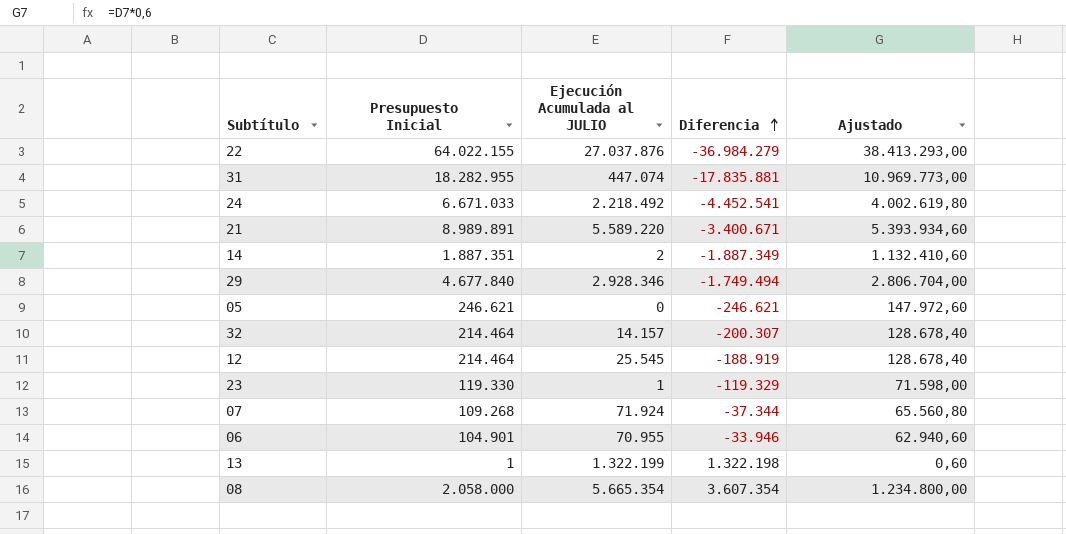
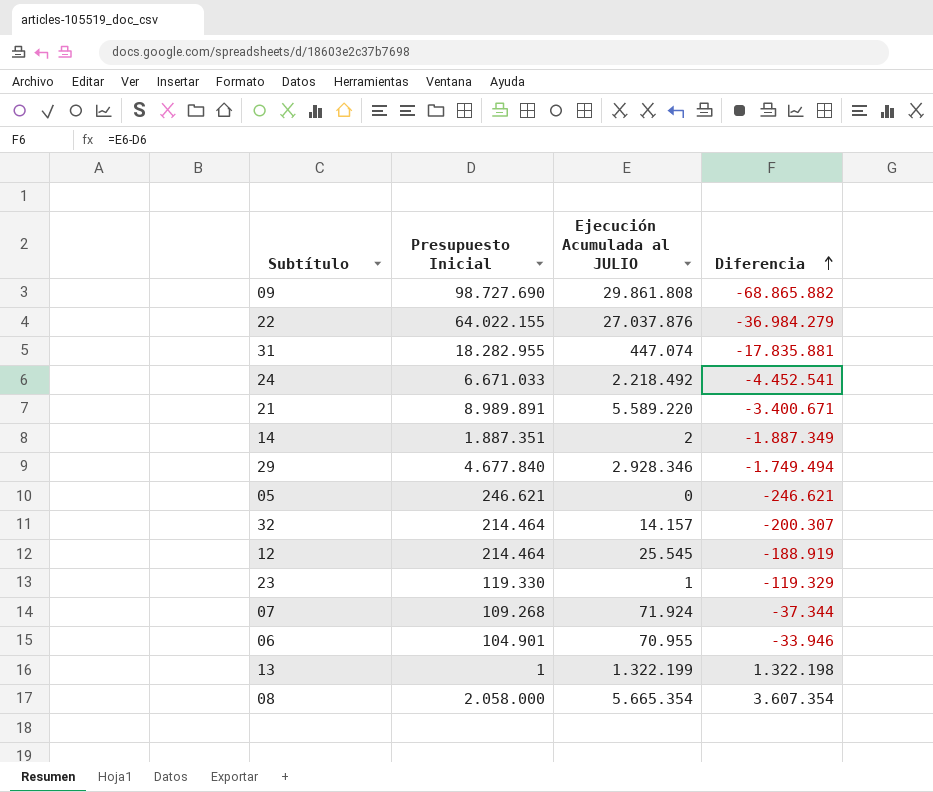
column Ajustado | formula: [Presupuesto Inicial] * 0,6 -> none
row 09: none -> 98.727.690 | 29.861.808 | -68.865.882

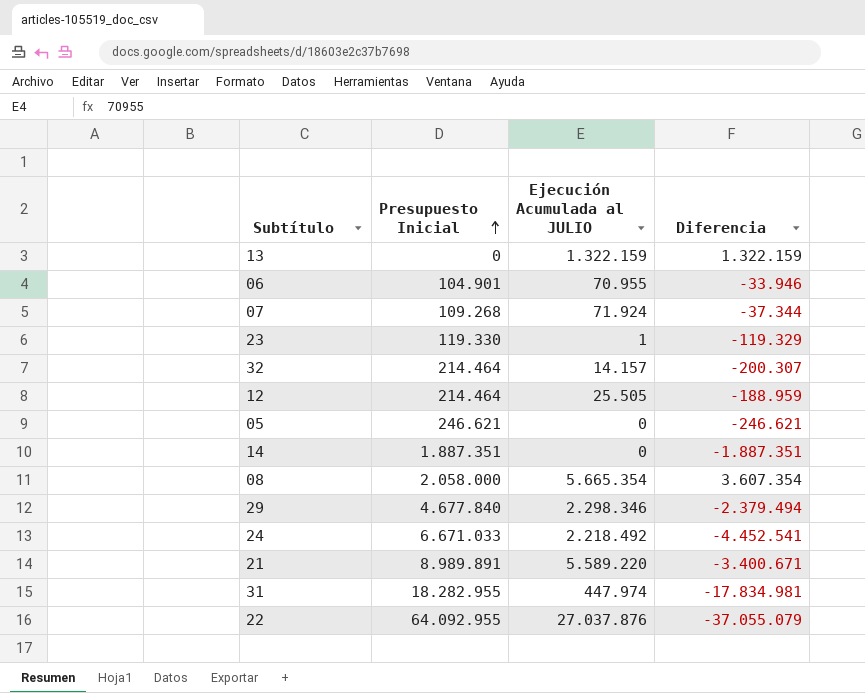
row order: Diferencia ascending -> Presupuesto Inicial ascending
row 09: 98.727.690 | 29.861.808 | -68.865.882 -> none
13 | Presupuesto Inicial: 1 -> 0
13 | Ejecución Acumulada al JULIO: 1.322.199 -> 1.322.159
13 | Diferencia: 1.322.198 -> 1.322.159
12 | Ejecución Acumulada al JULIO: 25.545 -> 25.505
12 | Diferencia: -188.919 -> -188.959
14 | Ejecución Acumulada al JULIO: 2 -> 0
14 | Diferencia: -1.887.349 -> -1.887.351
29 | Ejecución Acumulada al JULIO: 2.928.346 -> 2.298.346
29 | Diferencia: -1.749.494 -> -2.379.494
31 | Ejecución Acumulada al JULIO: 447.074 -> 447.974
31 | Diferencia: -17.835.881 -> -17.834.981
22 | Presupuesto Inicial: 64.022.155 -> 64.092.955
22 | Diferencia: -36.984.279 -> -37.055.079

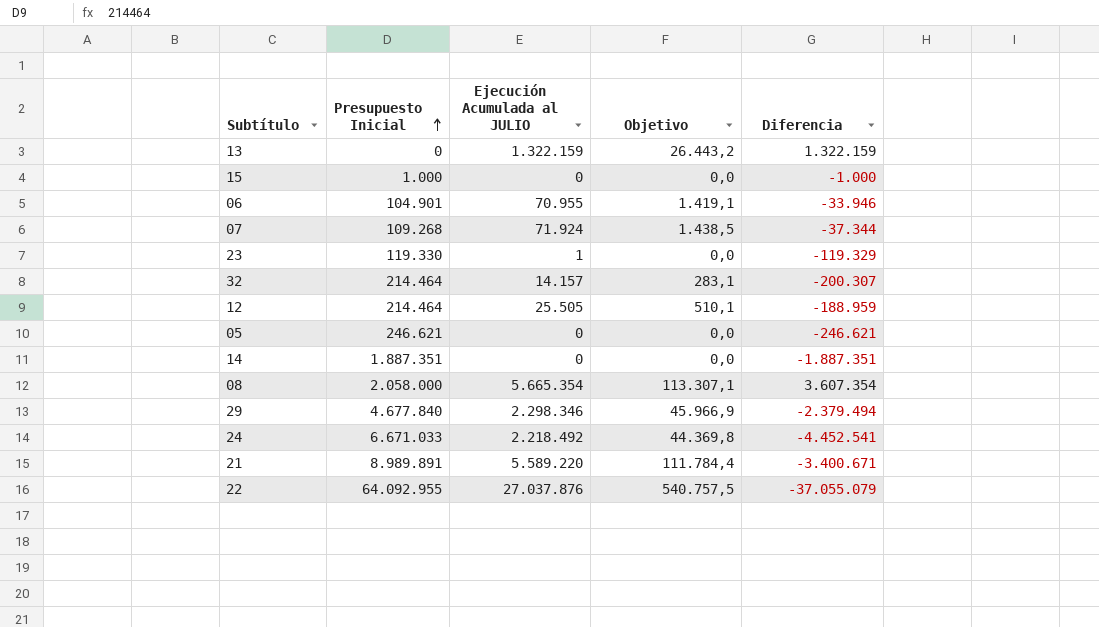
column Objetivo | formula: none -> [Ejecución Acumulada al JULIO] * 0,02
row 31: 18.282.955 | 447.974 | -17.834.981 -> none
row 15: none -> 1.000 | 0 | 0,0 | -1.000

